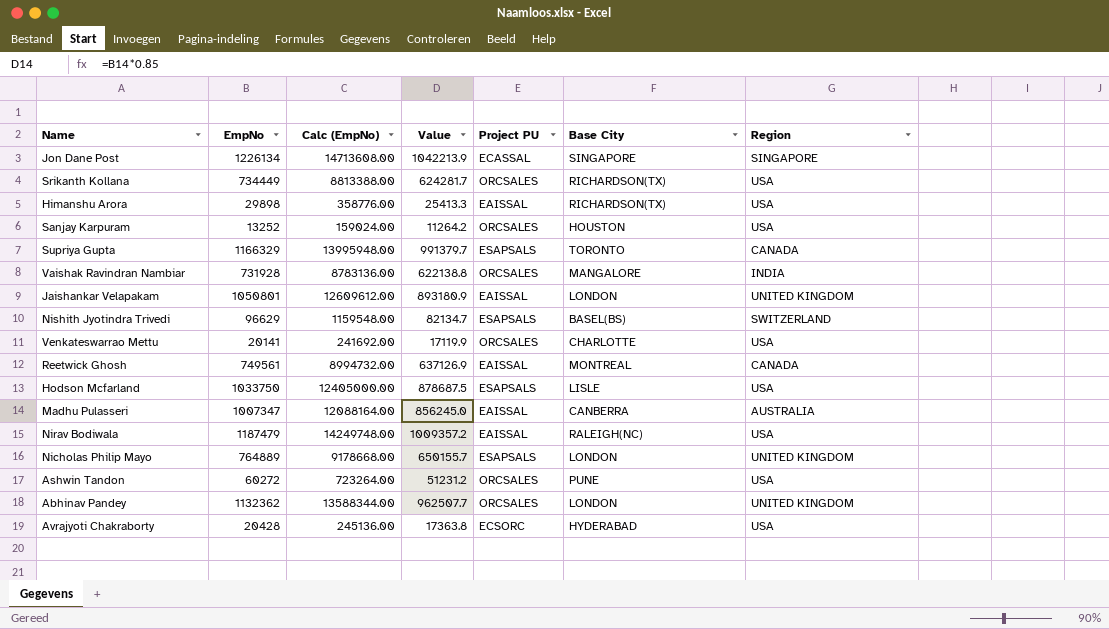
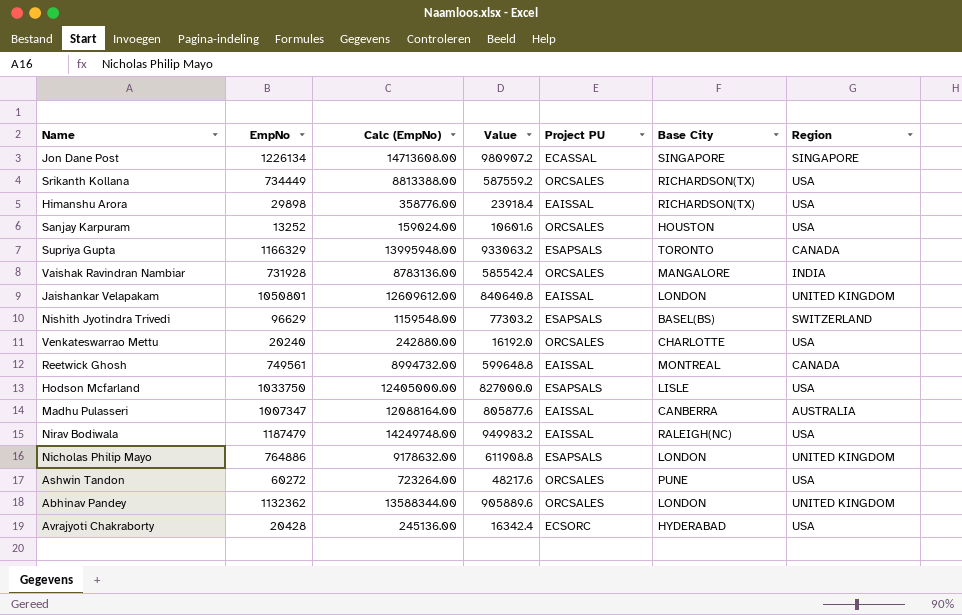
column Value | formula: [EmpNo] * 0.85 -> [EmpNo] * 0.8
Venkateswarrao Mettu | EmpNo: 20141 -> 20240
Venkateswarrao Mettu | Calc (EmpNo): 241692.00 -> 242880.00
Nicholas Philip Mayo | EmpNo: 764889 -> 764886
Nicholas Philip Mayo | Calc (EmpNo): 9178668.00 -> 9178632.00

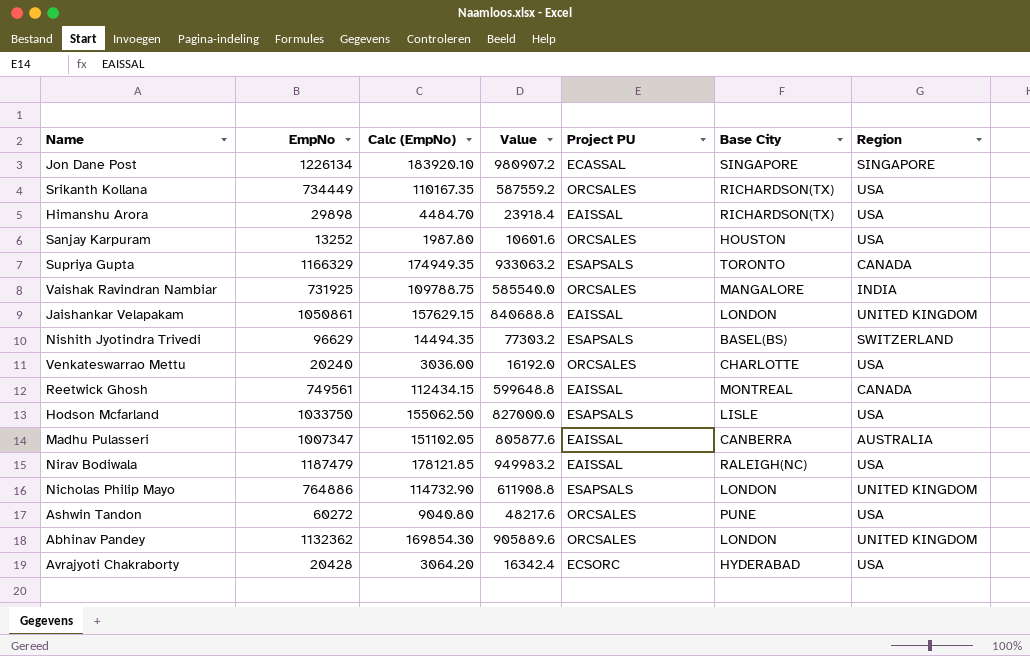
column Calc (EmpNo) | formula: [EmpNo] * 12 -> [EmpNo] * 0.15
Vaishak Ravindran Nambiar | EmpNo: 731928 -> 731925
Vaishak Ravindran Nambiar | Value: 585542.4 -> 585540.0
Jaishankar Velapakam | EmpNo: 1050801 -> 1050861
Jaishankar Velapakam | Value: 840640.8 -> 840688.8

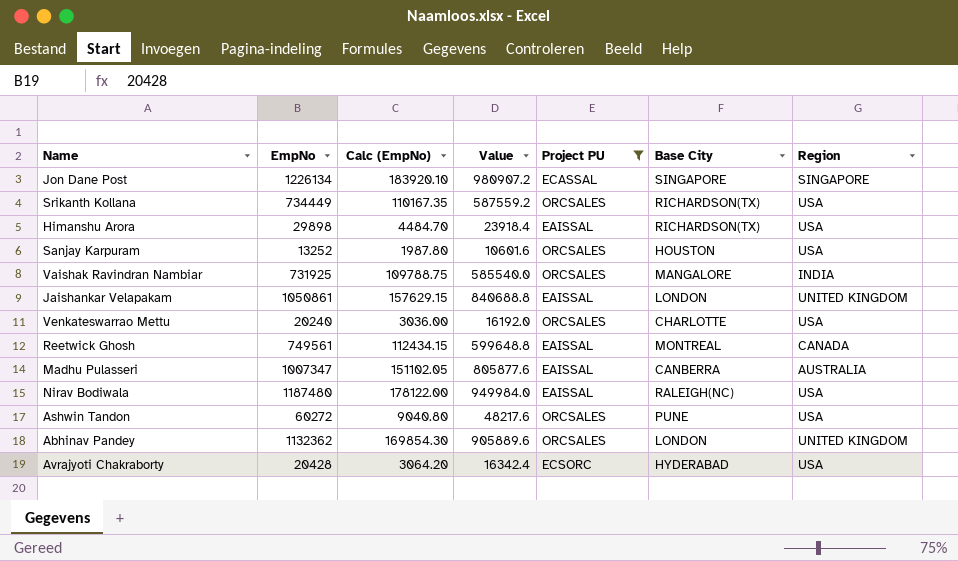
filter: none -> Project PU != ESAPSALS
Nirav Bodiwala | EmpNo: 1187479 -> 1187480
Nirav Bodiwala | Calc (EmpNo): 178121.85 -> 178122.00
Nirav Bodiwala | Value: 949983.2 -> 949984.0

